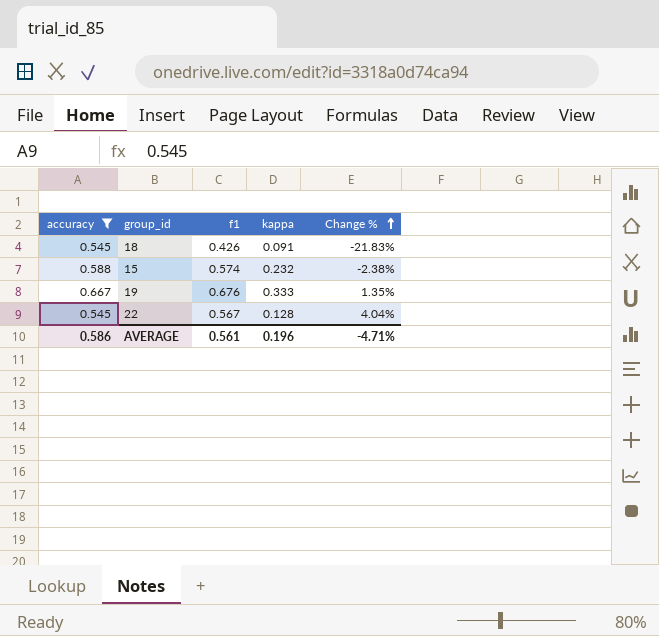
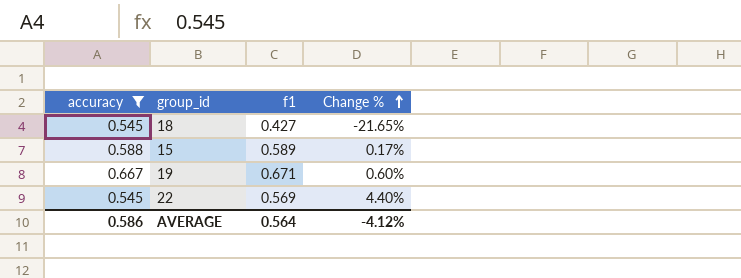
column kappa | position: 4 -> none
18 | f1: 0.426 -> 0.427
18 | Change %: -21.83% -> -21.65%
15 | f1: 0.574 -> 0.589
15 | Change %: -2.38% -> 0.17%
19 | f1: 0.676 -> 0.671
19 | Change %: 1.35% -> 0.60%
22 | f1: 0.567 -> 0.569
22 | Change %: 4.04% -> 4.40%
AVERAGE | f1: 0.561 -> 0.564
AVERAGE | Change %: -4.71% -> -4.12%

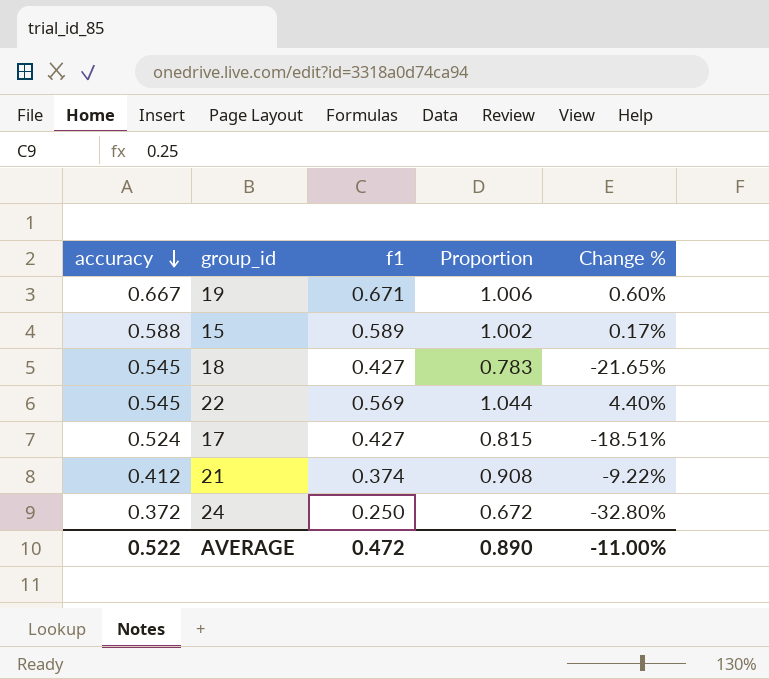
filter: accuracy >= 0.545 -> none
row order: Change % ascending -> accuracy descending
column Proportion | formula: none -> [f1] / [accuracy]
AVERAGE | accuracy: 0.586 -> 0.522
AVERAGE | f1: 0.564 -> 0.472
AVERAGE | Change %: -4.12% -> -11.00%

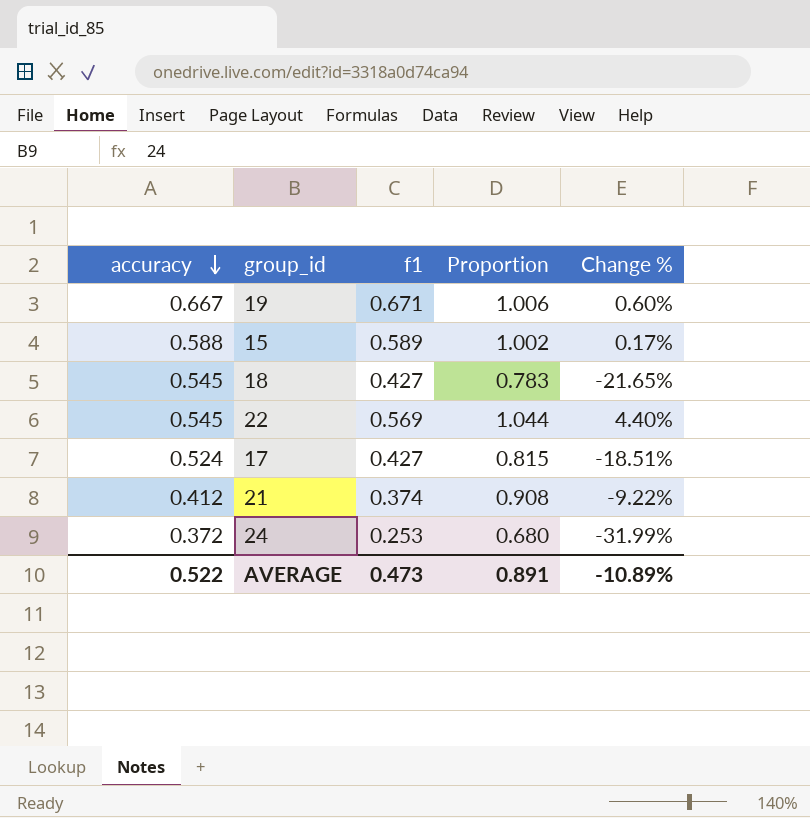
24 | f1: 0.250 -> 0.253
24 | Proportion: 0.672 -> 0.680
24 | Change %: -32.80% -> -31.99%
AVERAGE | f1: 0.472 -> 0.473
AVERAGE | Proportion: 0.890 -> 0.891
AVERAGE | Change %: -11.00% -> -10.89%

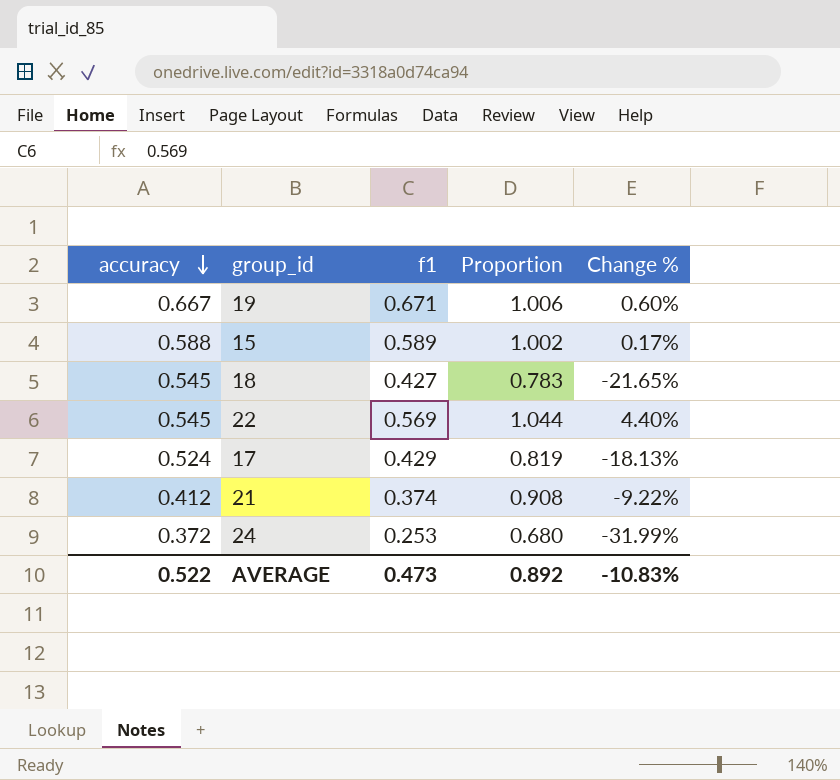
17 | f1: 0.427 -> 0.429
17 | Proportion: 0.815 -> 0.819
17 | Change %: -18.51% -> -18.13%
AVERAGE | Proportion: 0.891 -> 0.892
AVERAGE | Change %: -10.89% -> -10.83%

